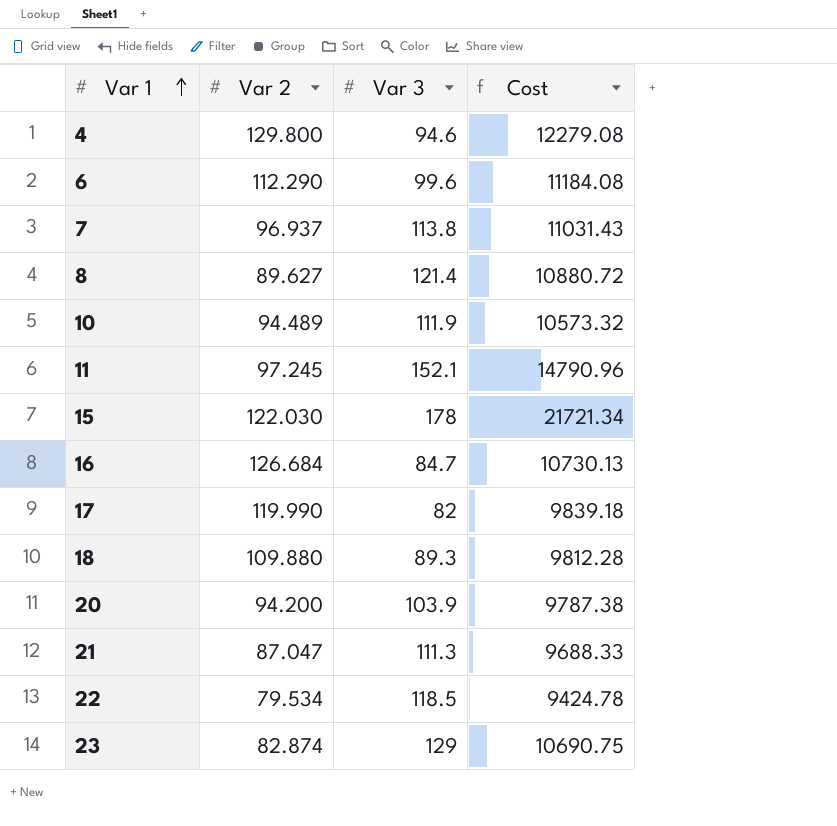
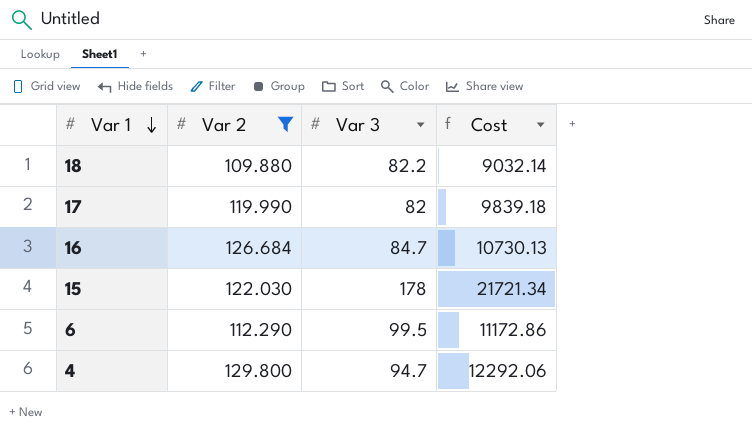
filter: none -> Var 2 >= 109.880
row order: Var 1 ascending -> Var 1 descending
18 | Var 3: 89.3 -> 82.2
18 | Cost: 9812.28 -> 9032.14
6 | Var 3: 99.6 -> 99.5
6 | Cost: 11184.08 -> 11172.86
4 | Var 3: 94.6 -> 94.7
4 | Cost: 12279.08 -> 12292.06

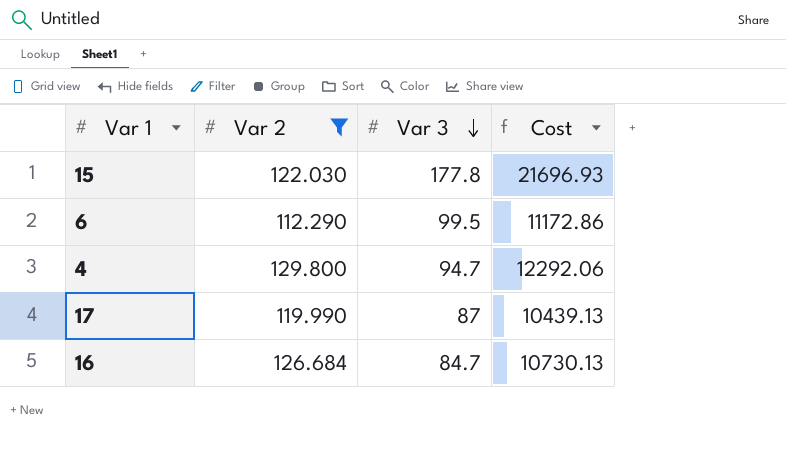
row order: Var 1 descending -> Var 3 descending
row 18: 109.880 | 82.2 | 9032.14 -> none
15 | Var 3: 178 -> 177.8
15 | Cost: 21721.34 -> 21696.93
17 | Var 3: 82 -> 87
17 | Cost: 9839.18 -> 10439.13

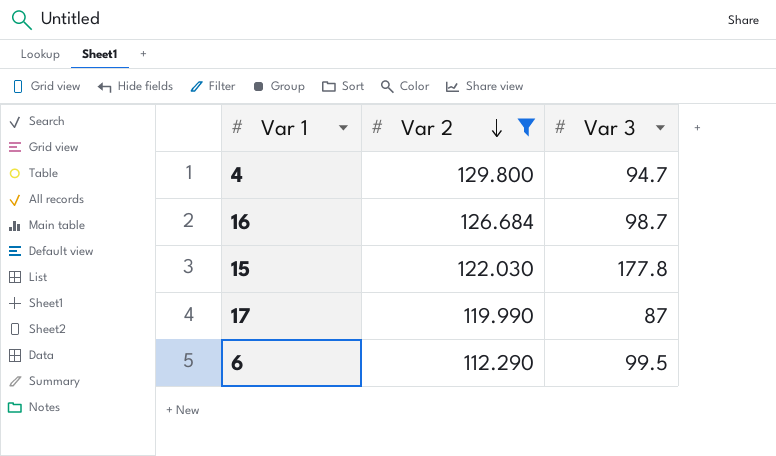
row order: Var 3 descending -> Var 2 descending
column Cost | formula: [Var 2] * [Var 3] -> none
16 | Var 3: 84.7 -> 98.7

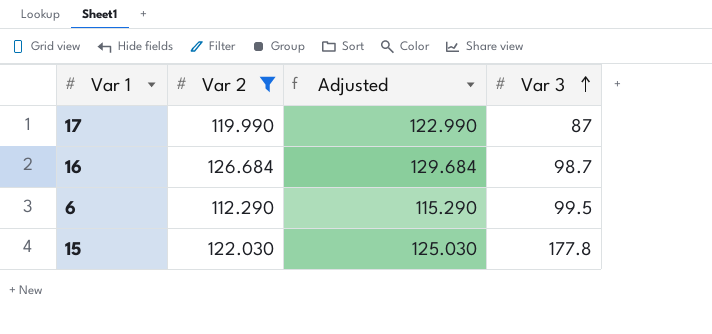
row order: Var 2 descending -> Var 3 ascending
column Adjusted | formula: none -> [Var 2] + 3
row 4: 129.800 | 94.7 -> none

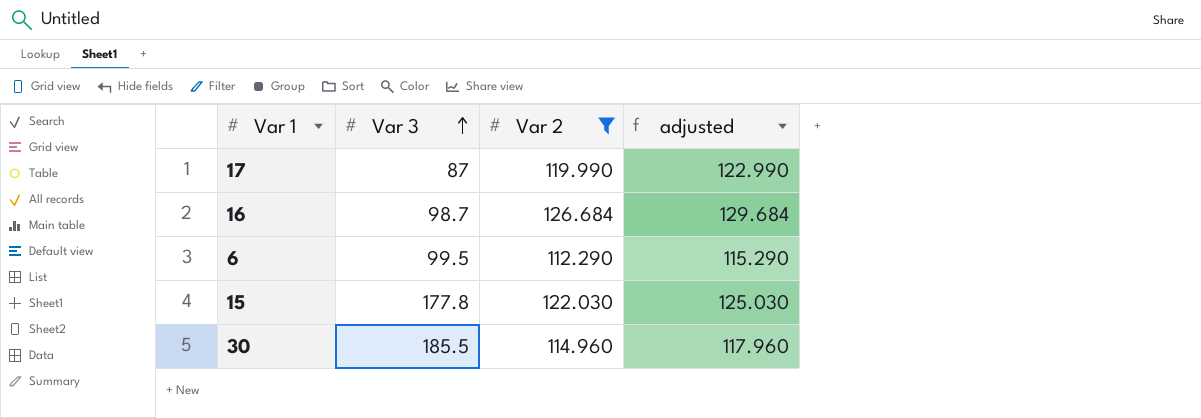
column Var 3 | position: 4 -> 2
column name: Adjusted -> adjusted
row 30: none -> 185.5 | 114.960 | 117.960

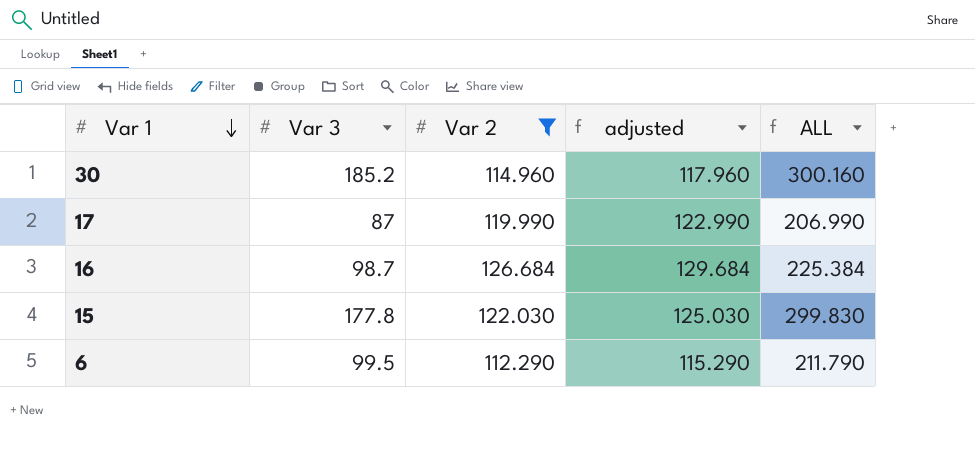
row order: Var 3 ascending -> Var 1 descending
column ALL | formula: none -> [Var 3] + [Var 2]
30 | Var 3: 185.5 -> 185.2

